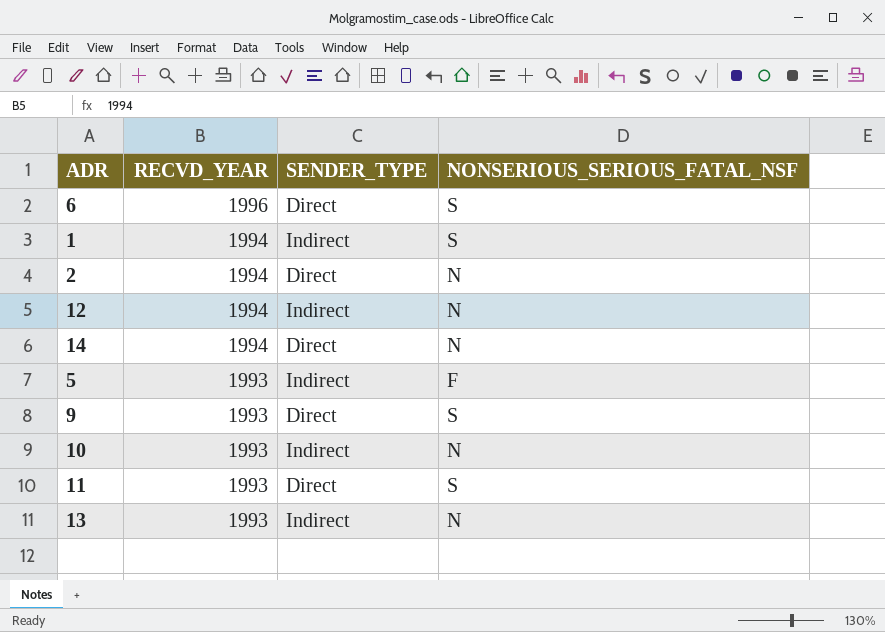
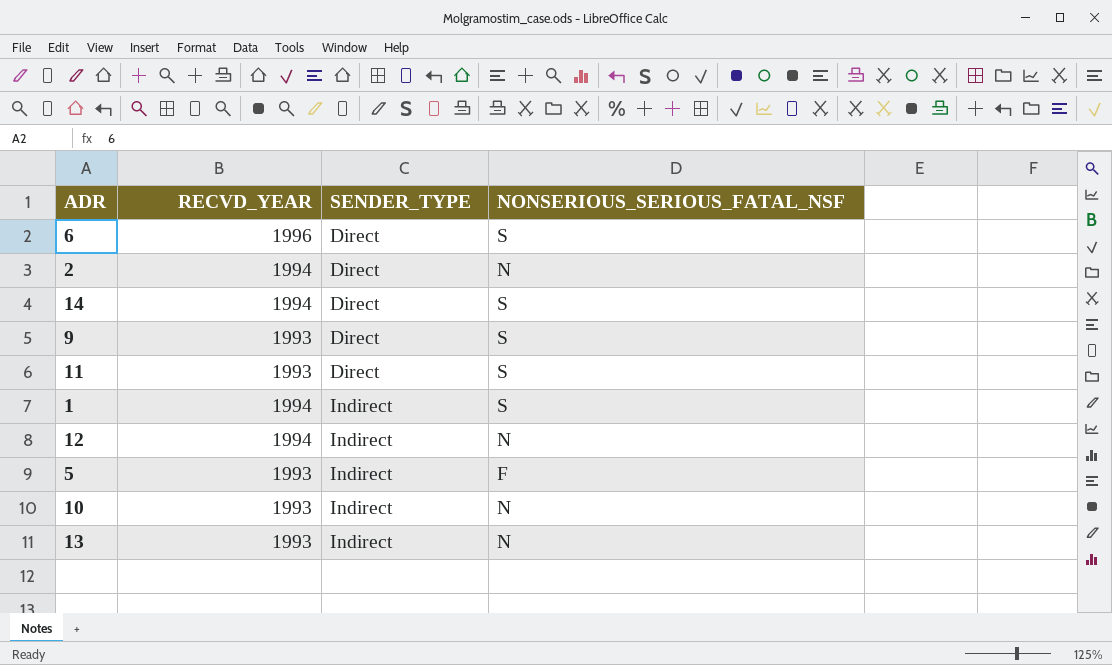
row order: RECVD_YEAR descending -> SENDER_TYPE ascending
14 | NONSERIOUS_SERIOUS_FATAL_NSF: N -> S

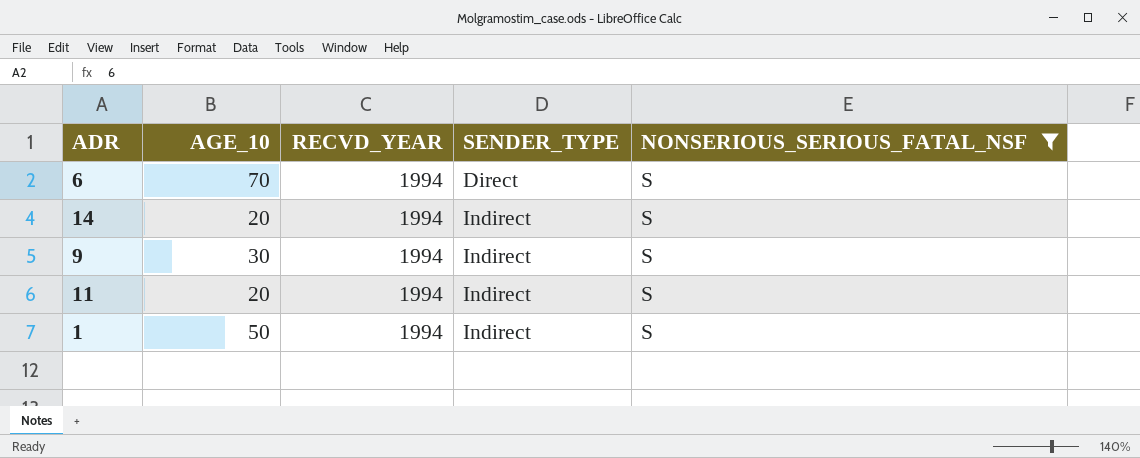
filter: none -> NONSERIOUS_SERIOUS_FATAL_NSF = S
column AGE_10 | position: none -> 2
6 | RECVD_YEAR: 1996 -> 1994
14 | SENDER_TYPE: Direct -> Indirect
9 | RECVD_YEAR: 1993 -> 1994
9 | SENDER_TYPE: Direct -> Indirect
11 | RECVD_YEAR: 1993 -> 1994
11 | SENDER_TYPE: Direct -> Indirect

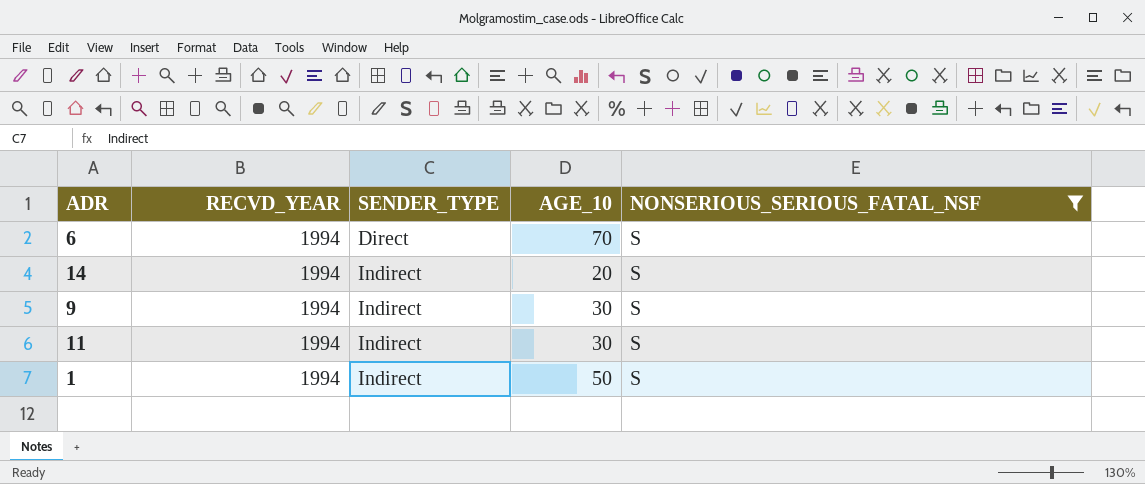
column AGE_10 | position: 2 -> 4
11 | AGE_10: 20 -> 30

